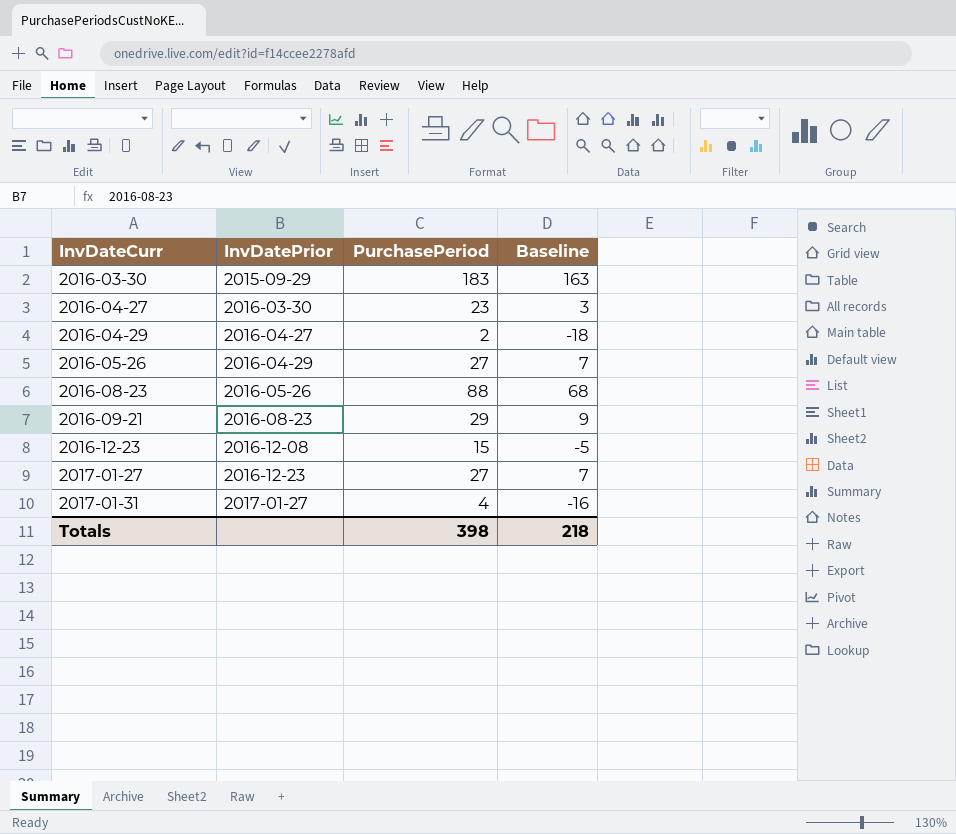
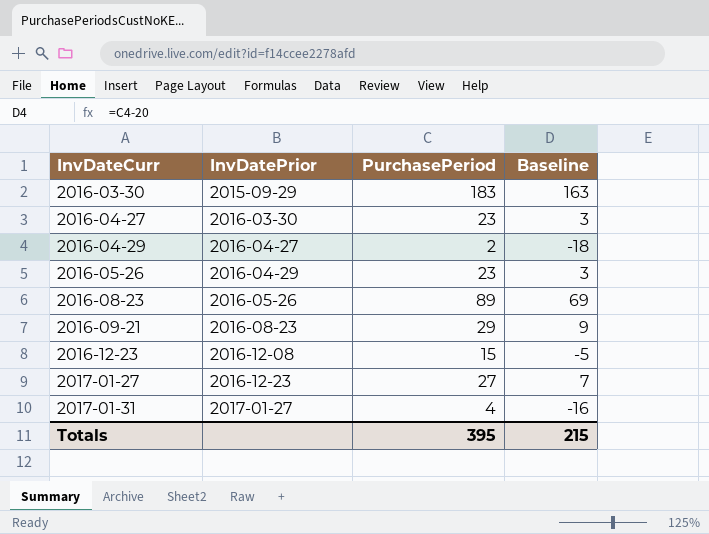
2016-05-26 | PurchasePeriod: 27 -> 23
2016-05-26 | Baseline: 7 -> 3
2016-08-23 | PurchasePeriod: 88 -> 89
2016-08-23 | Baseline: 68 -> 69
Totals | PurchasePeriod: 398 -> 395
Totals | Baseline: 218 -> 215

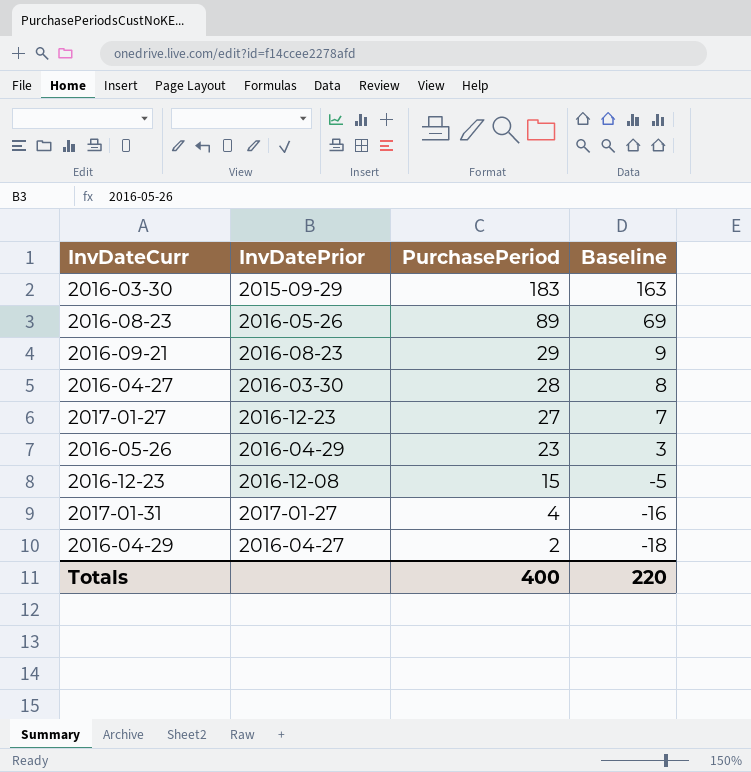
row order: InvDateCurr ascending -> PurchasePeriod descending
2016-04-27 | PurchasePeriod: 23 -> 28
2016-04-27 | Baseline: 3 -> 8
Totals | PurchasePeriod: 395 -> 400
Totals | Baseline: 215 -> 220

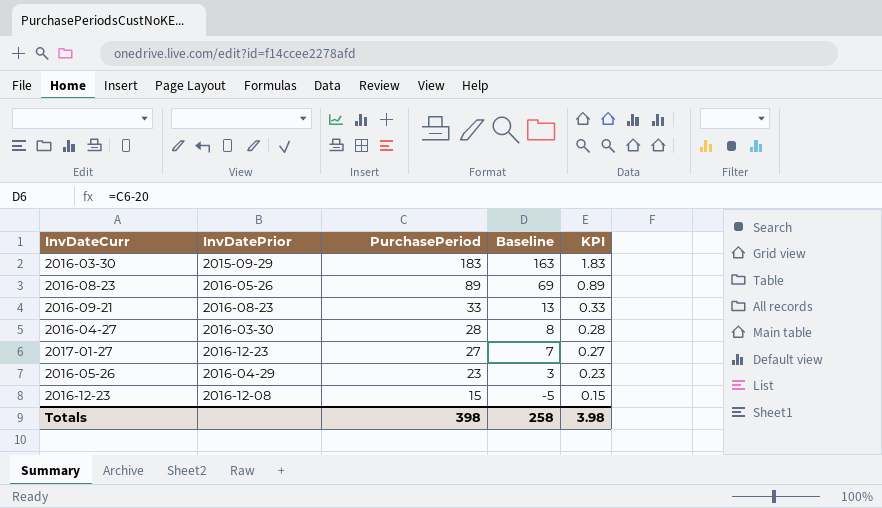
column KPI | formula: none -> [PurchasePeriod] * 0.01
row 2017-01-31: 2017-01-27 | 4 | -16 -> none
row 2016-04-29: 2016-04-27 | 2 | -18 -> none
2016-09-21 | PurchasePeriod: 29 -> 33
2016-09-21 | Baseline: 9 -> 13
Totals | PurchasePeriod: 400 -> 398
Totals | Baseline: 220 -> 258

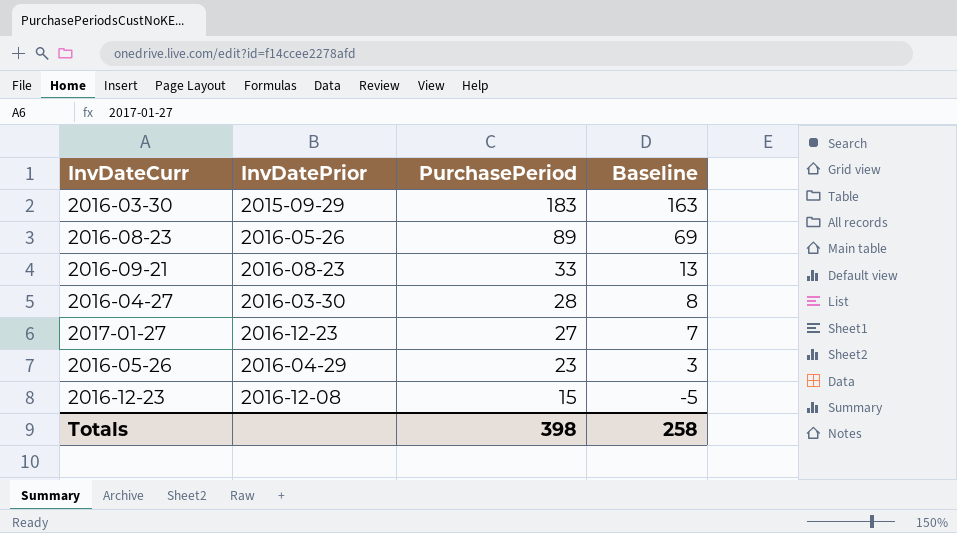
column KPI | formula: [PurchasePeriod] * 0.01 -> none

